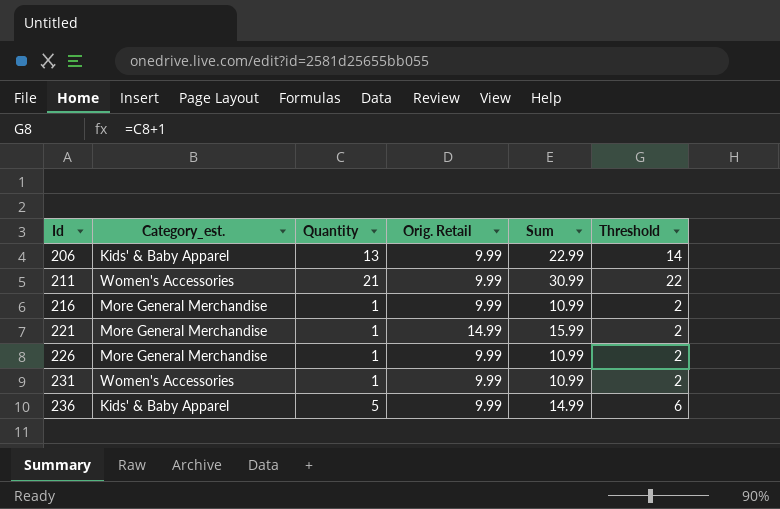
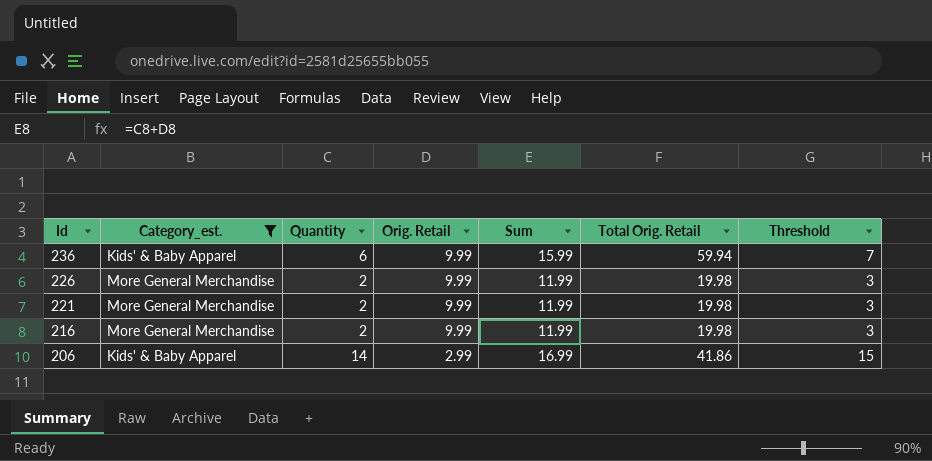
filter: none -> Category_est. != Women's Accessories
row order: Id ascending -> Id descending
column Total Orig. Retail | formula: none -> [Quantity] * [Orig. Retail]
236 | Quantity: 5 -> 6
236 | Sum: 14.99 -> 15.99
236 | Threshold: 6 -> 7
226 | Quantity: 1 -> 2
226 | Sum: 10.99 -> 11.99
226 | Threshold: 2 -> 3
221 | Quantity: 1 -> 2
221 | Orig. Retail: 14.99 -> 9.99
221 | Sum: 15.99 -> 11.99
221 | Threshold: 2 -> 3
216 | Quantity: 1 -> 2
216 | Sum: 10.99 -> 11.99
216 | Threshold: 2 -> 3
206 | Quantity: 13 -> 14
206 | Orig. Retail: 9.99 -> 2.99
206 | Sum: 22.99 -> 16.99
206 | Threshold: 14 -> 15

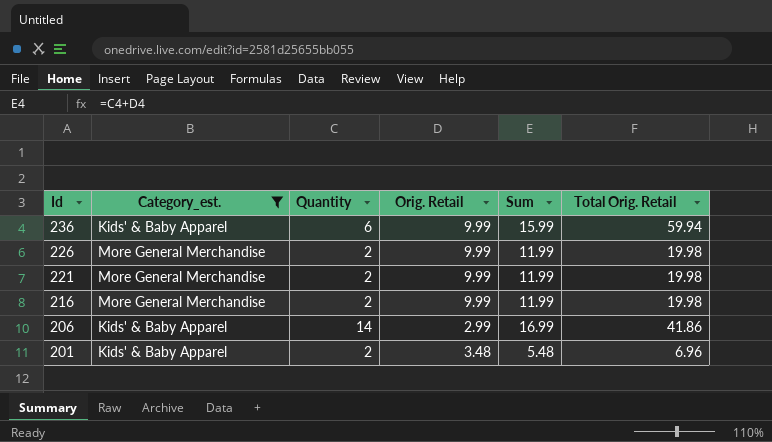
column Threshold | formula: [Quantity] + 1 -> none
row 201: none -> Kids' & Baby Apparel | 2 | 3.48 | 5.48 | 6.96

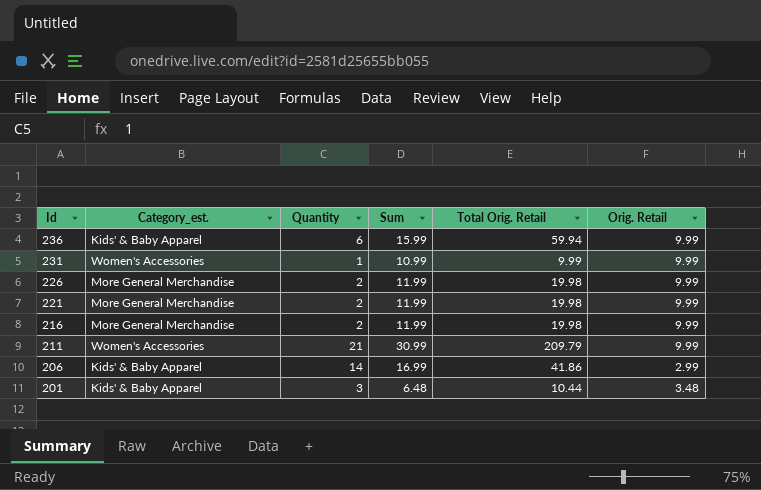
filter: Category_est. != Women's Accessories -> none
column Orig. Retail | position: 4 -> 6
201 | Quantity: 2 -> 3
201 | Sum: 5.48 -> 6.48
201 | Total Orig. Retail: 6.96 -> 10.44

